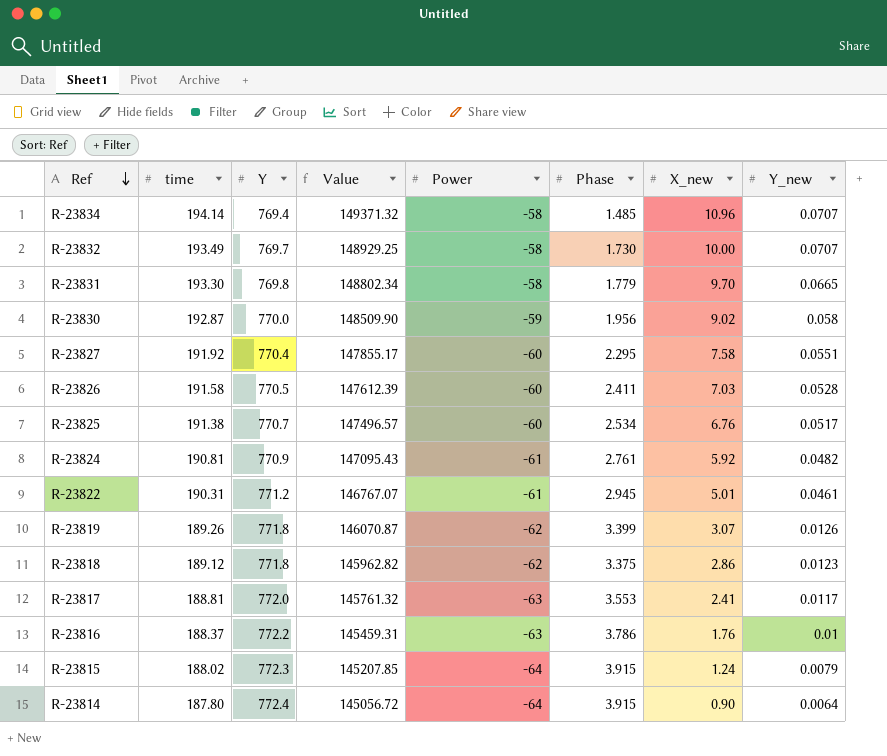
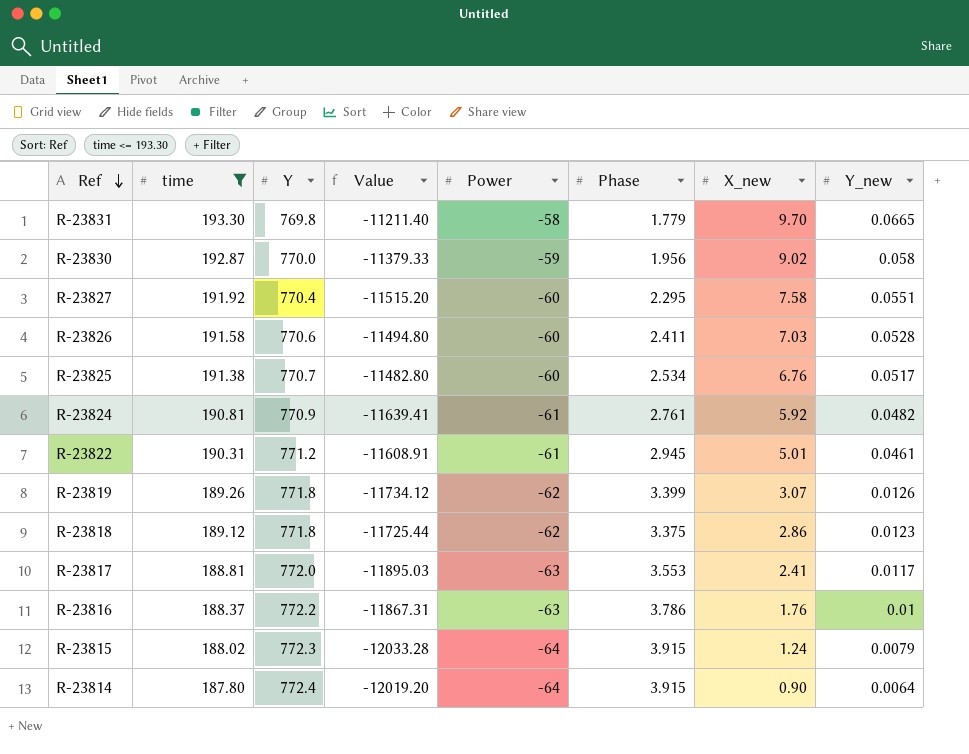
filter: none -> time <= 193.30
column Value | formula: [time] * [Y] -> [time] * [Power]
R-23826 | Y: 770.5 -> 770.6

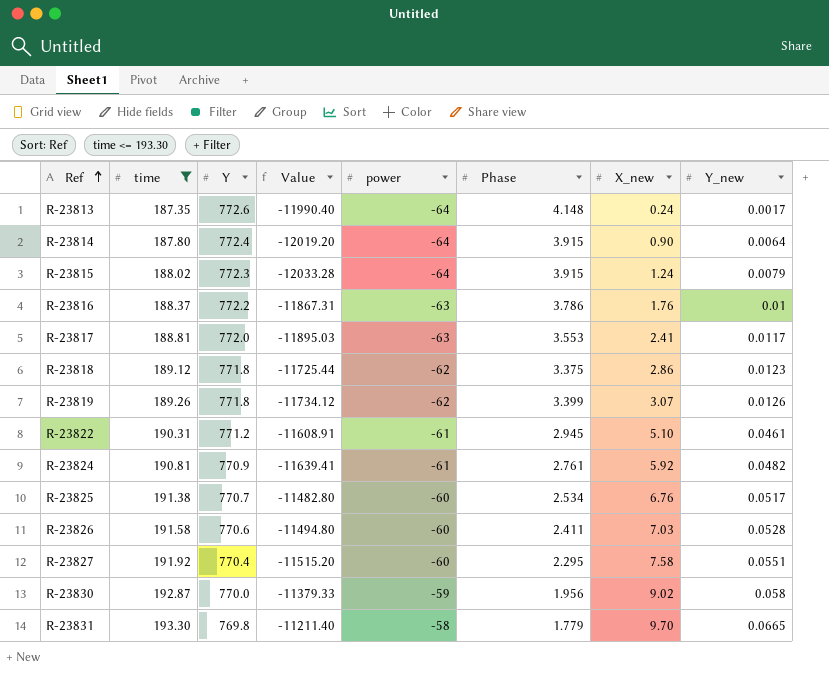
row order: Ref descending -> Ref ascending
column name: Power -> power
row R-23813: none -> 187.35 | 772.6 | -11990.40 | -64 | 4.148 | 0.24 | 0.0017
R-23822 | X_new: 5.01 -> 5.10

